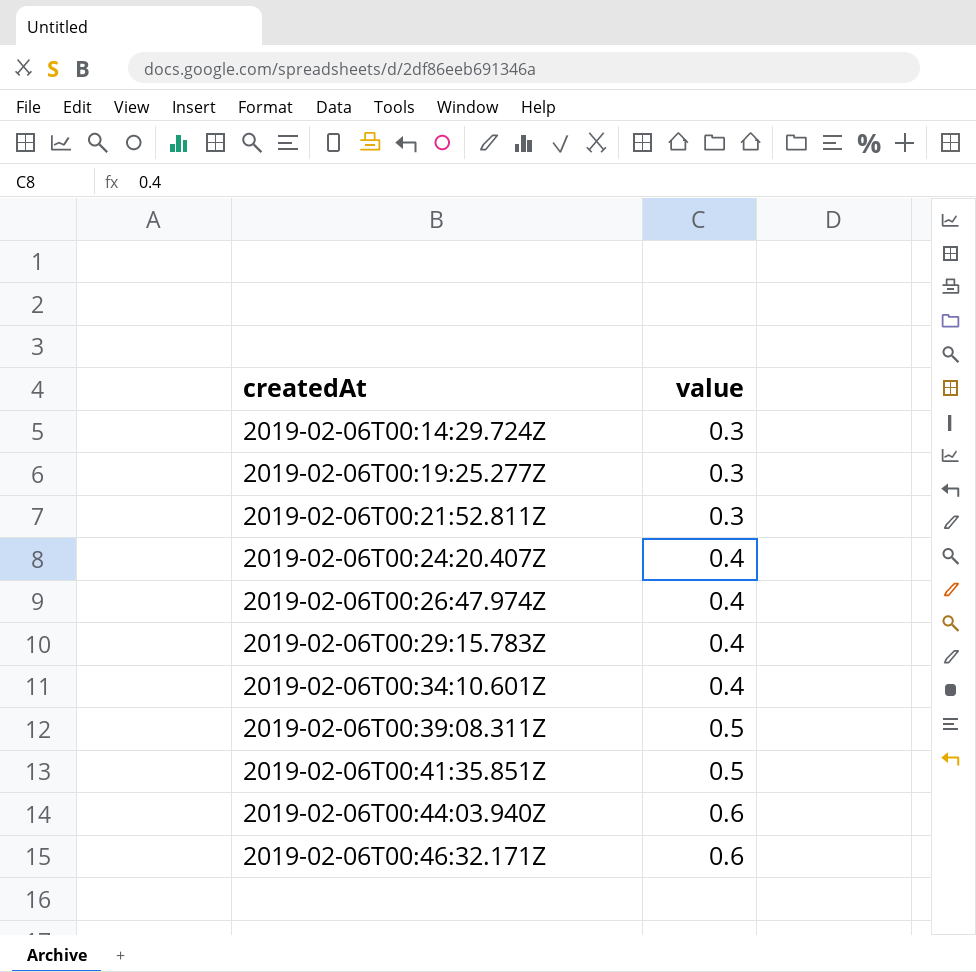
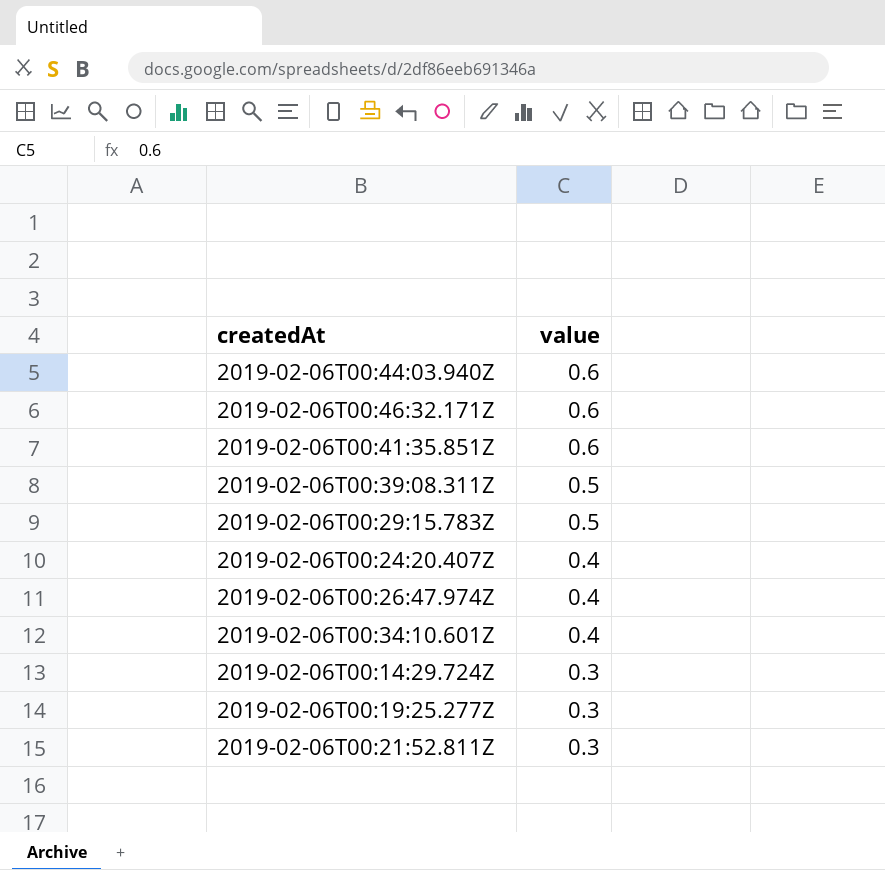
row order: createdAt ascending -> value descending
2019-02-06T00:41:35.851Z | value: 0.5 -> 0.6
2019-02-06T00:29:15.783Z | value: 0.4 -> 0.5

